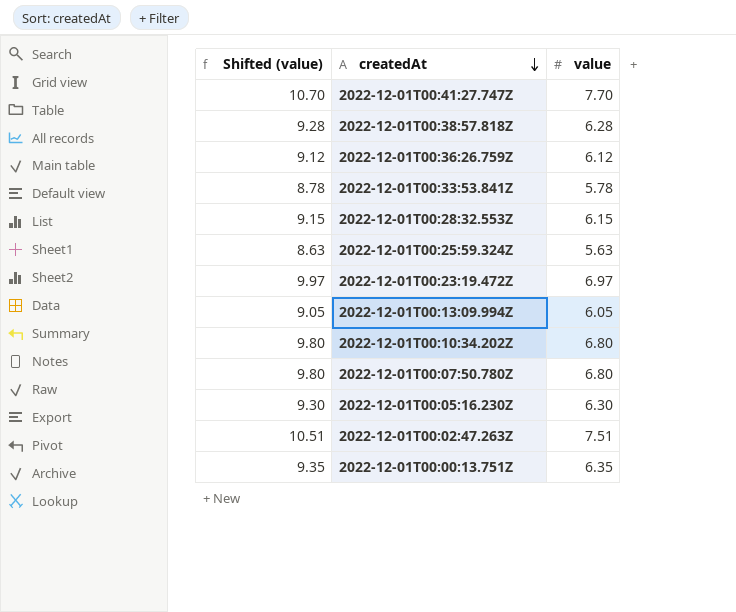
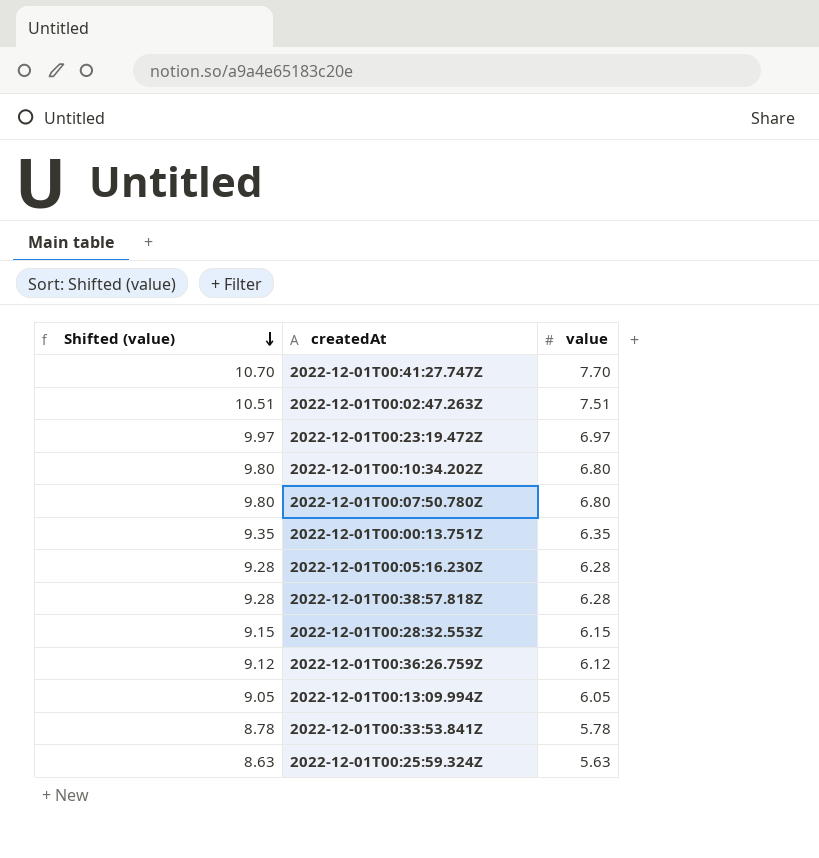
row order: createdAt descending -> Shifted (value) descending
2022-12-01T00:05:16.230Z | Shifted (value): 9.30 -> 9.28
2022-12-01T00:05:16.230Z | value: 6.30 -> 6.28

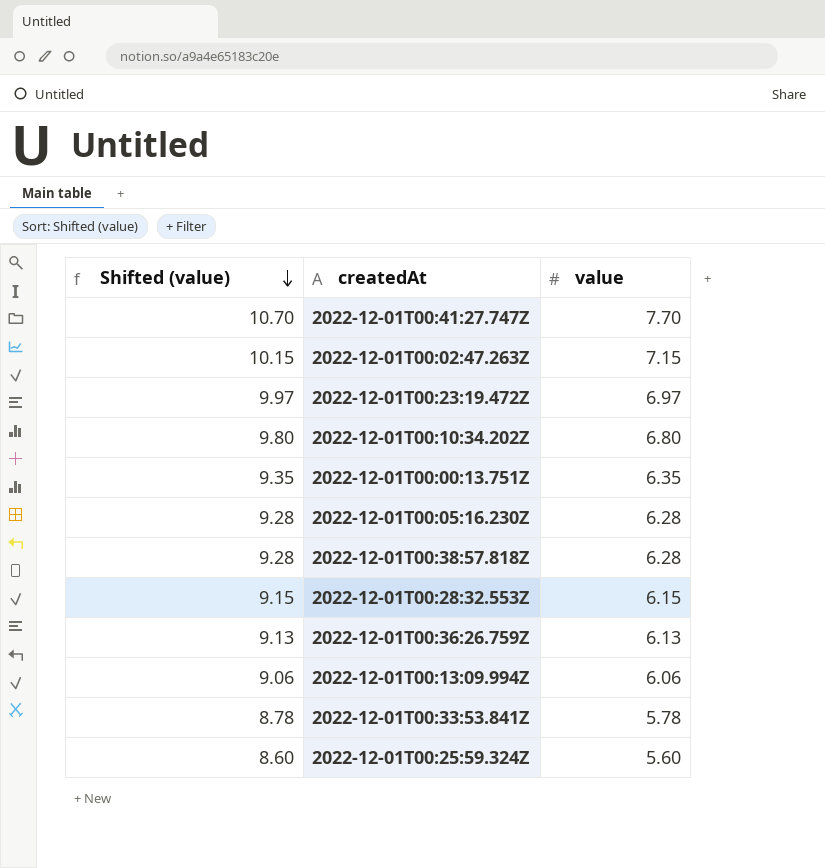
row 2022-12-01T00:07:50.780Z: 9.80 | 6.80 -> none
2022-12-01T00:02:47.263Z | Shifted (value): 10.51 -> 10.15
2022-12-01T00:02:47.263Z | value: 7.51 -> 7.15
2022-12-01T00:36:26.759Z | Shifted (value): 9.12 -> 9.13
2022-12-01T00:36:26.759Z | value: 6.12 -> 6.13
2022-12-01T00:13:09.994Z | Shifted (value): 9.05 -> 9.06
2022-12-01T00:13:09.994Z | value: 6.05 -> 6.06
2022-12-01T00:25:59.324Z | Shifted (value): 8.63 -> 8.60
2022-12-01T00:25:59.324Z | value: 5.63 -> 5.60

